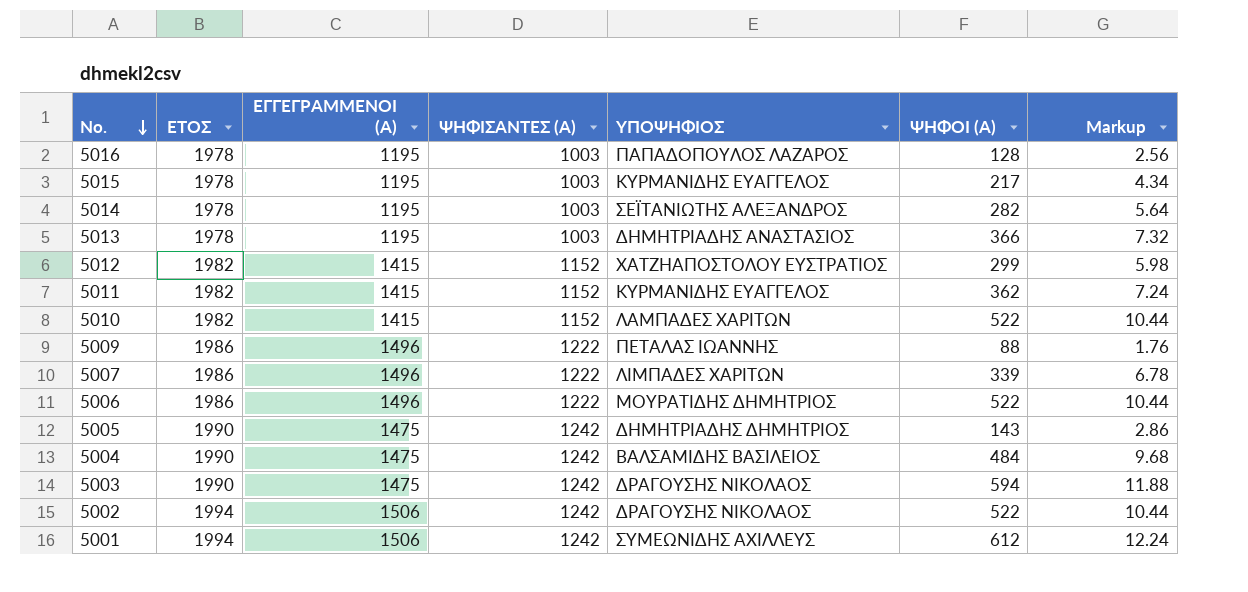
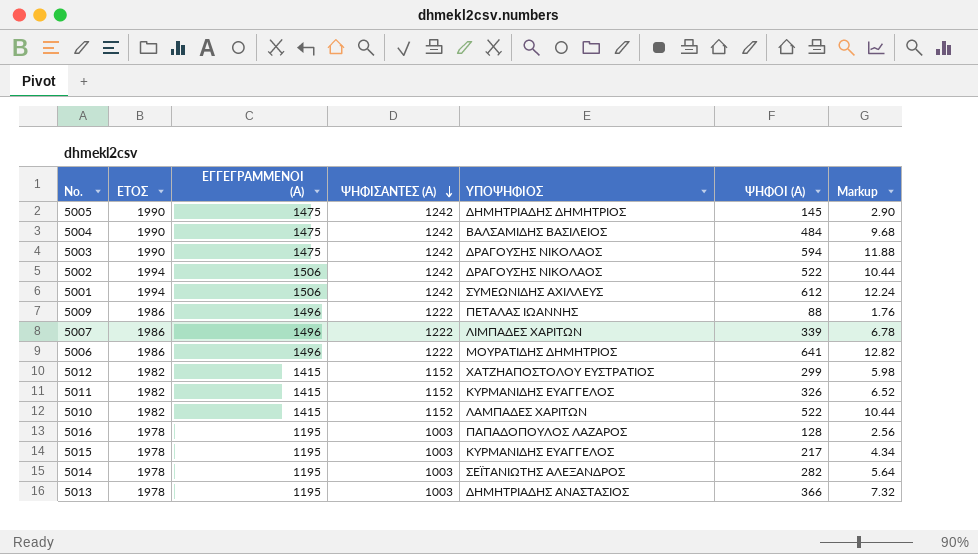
row order: No. descending -> ΨΗΦΙΣΑΝΤΕΣ (Α) descending
5005 | ΨΗΦΟΙ (Α): 143 -> 145
5005 | Markup: 2.86 -> 2.90
5006 | ΨΗΦΟΙ (Α): 522 -> 641
5006 | Markup: 10.44 -> 12.82
5011 | ΨΗΦΟΙ (Α): 362 -> 326
5011 | Markup: 7.24 -> 6.52

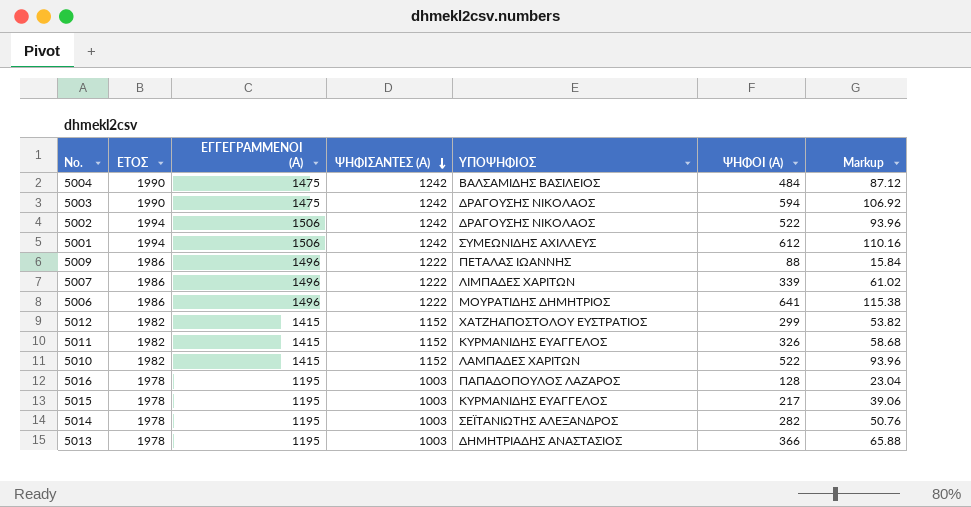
column Markup | formula: [ΨΗΦΟΙ (Α)] * 0.02 -> [ΨΗΦΟΙ (Α)] * 0.18
row 5005: 1990 | 1475 | 1242 | ΔΗΜΗΤΡΙΑΔΗΣ ΔΗΜΗΤΡΙΟΣ | 145 | 2.90 -> none

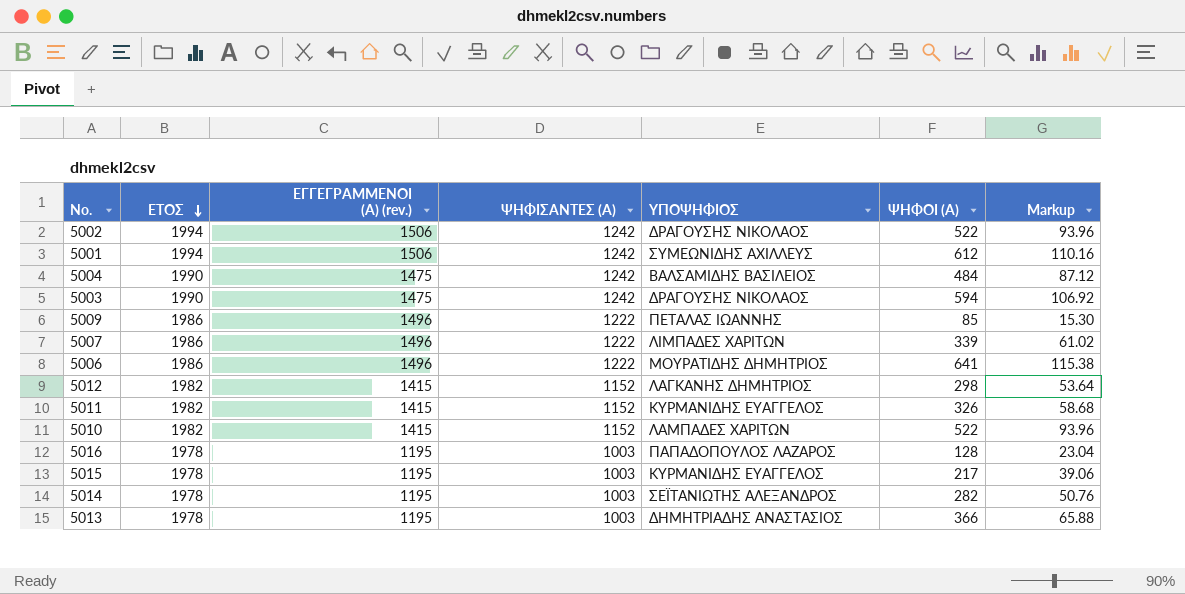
row order: ΨΗΦΙΣΑΝΤΕΣ (Α) descending -> ΕΤΟΣ descending
column name: ΕΓΓΕΓΡΑΜΜΕΝΟΙ (Α) -> ΕΓΓΕΓΡΑΜΜΕΝΟΙ (Α) (rev.)
5009 | ΨΗΦΟΙ (Α): 88 -> 85
5009 | Markup: 15.84 -> 15.30
5012 | ΥΠΟΨΗΦΙΟΣ: ΧΑΤΖΗΑΠΟΣΤΟΛΟΥ ΕΥΣΤΡΑΤΙΟΣ -> ΛΑΓΚΑΝΗΣ ΔΗΜΗΤΡΙΟΣ
5012 | ΨΗΦΟΙ (Α): 299 -> 298
5012 | Markup: 53.82 -> 53.64

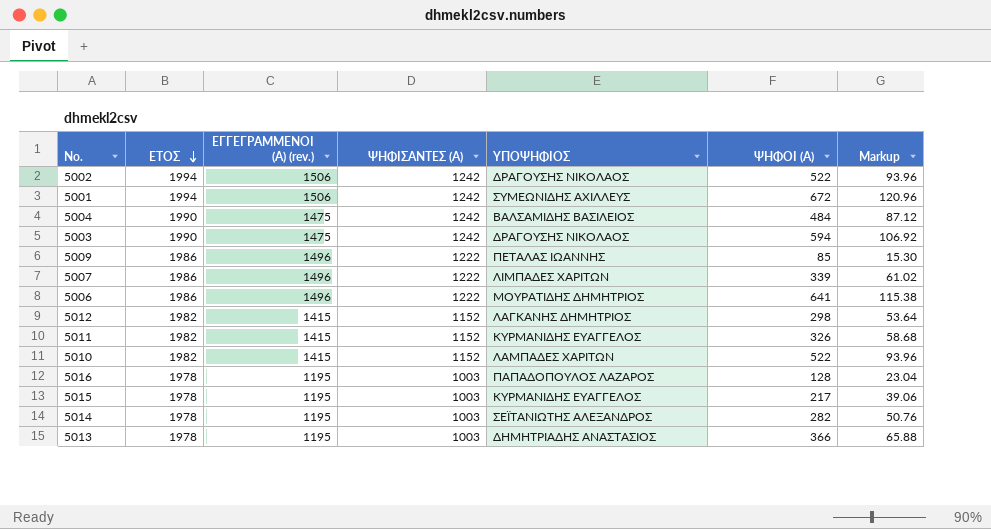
5001 | ΨΗΦΟΙ (Α): 612 -> 672
5001 | Markup: 110.16 -> 120.96

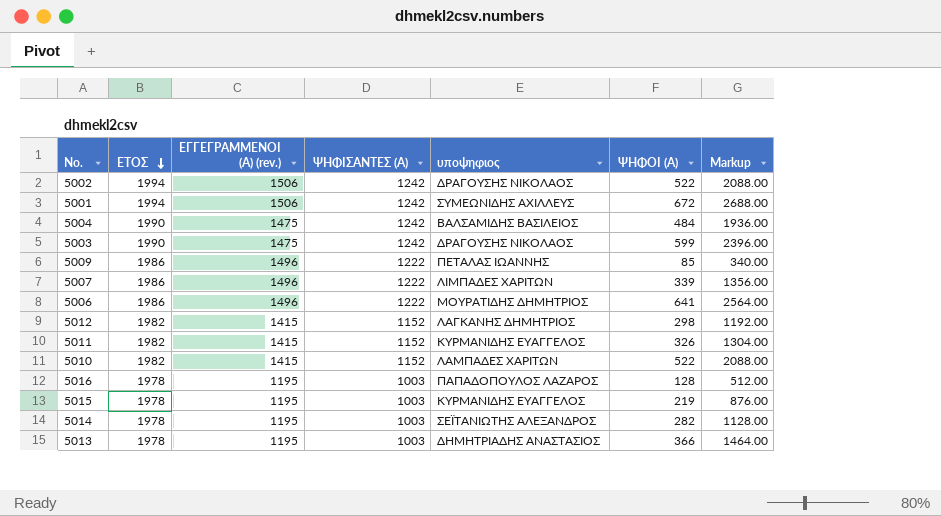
column name: ΥΠΟΨΗΦΙΟΣ -> υποψηφιος
column Markup | formula: [ΨΗΦΟΙ (Α)] * 0.18 -> [ΨΗΦΟΙ (Α)] * 4
5003 | ΨΗΦΟΙ (Α): 594 -> 599
5015 | ΨΗΦΟΙ (Α): 217 -> 219

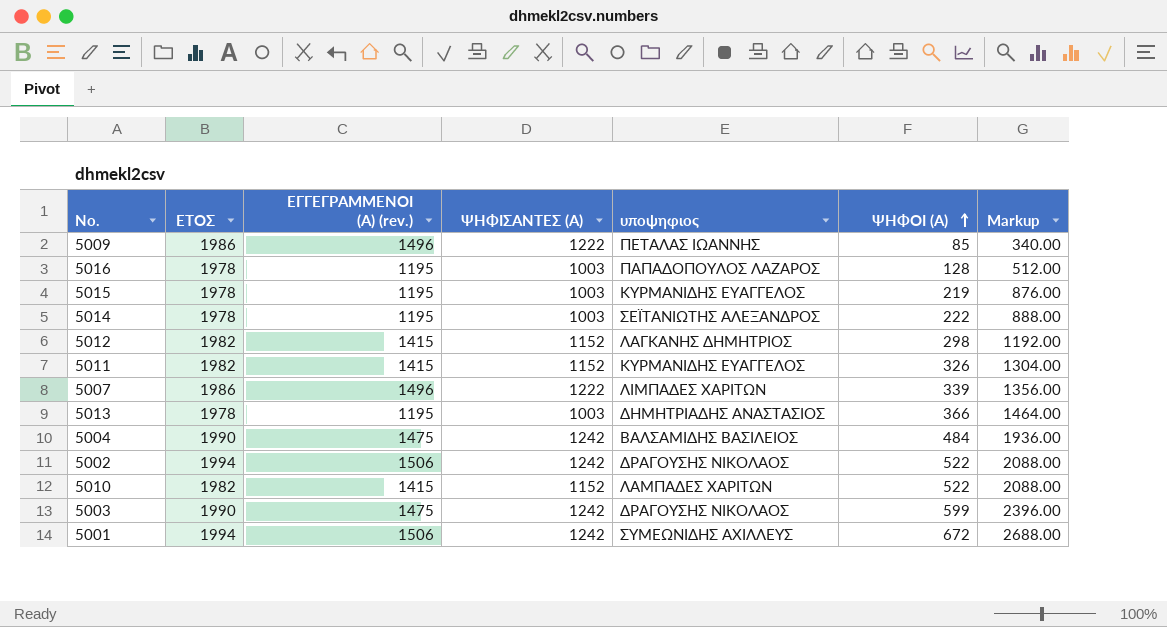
row order: ΕΤΟΣ descending -> ΨΗΦΟΙ (Α) ascending
row 5006: 1986 | 1496 | 1222 | ΜΟΥΡΑΤΙΔΗΣ ΔΗΜΗΤΡΙΟΣ | 641 | 2564.00 -> none
5014 | ΨΗΦΟΙ (Α): 282 -> 222
5014 | Markup: 1128.00 -> 888.00

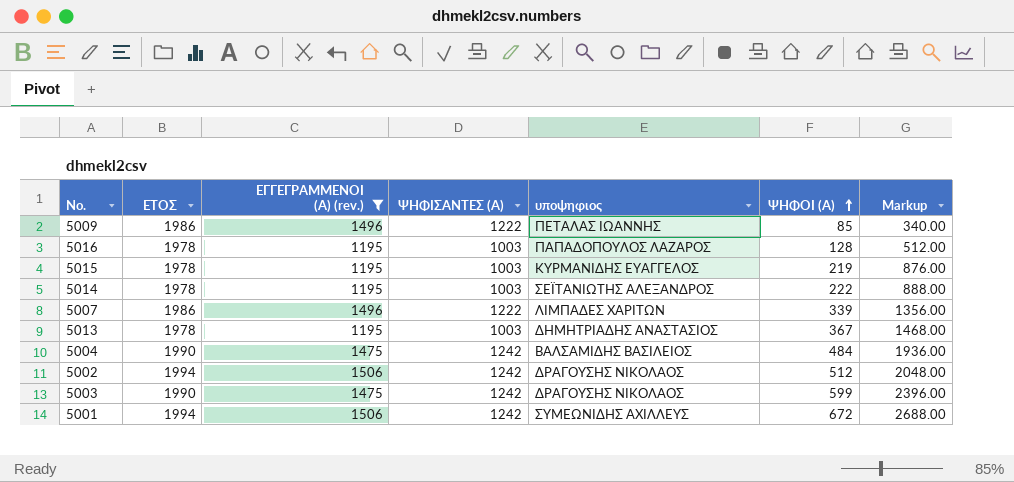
filter: none -> ΕΓΓΕΓΡΑΜΜΕΝΟΙ (Α) (rev.) != 1415
5013 | ΨΗΦΟΙ (Α): 366 -> 367
5013 | Markup: 1464.00 -> 1468.00
5002 | ΨΗΦΟΙ (Α): 522 -> 512
5002 | Markup: 2088.00 -> 2048.00

